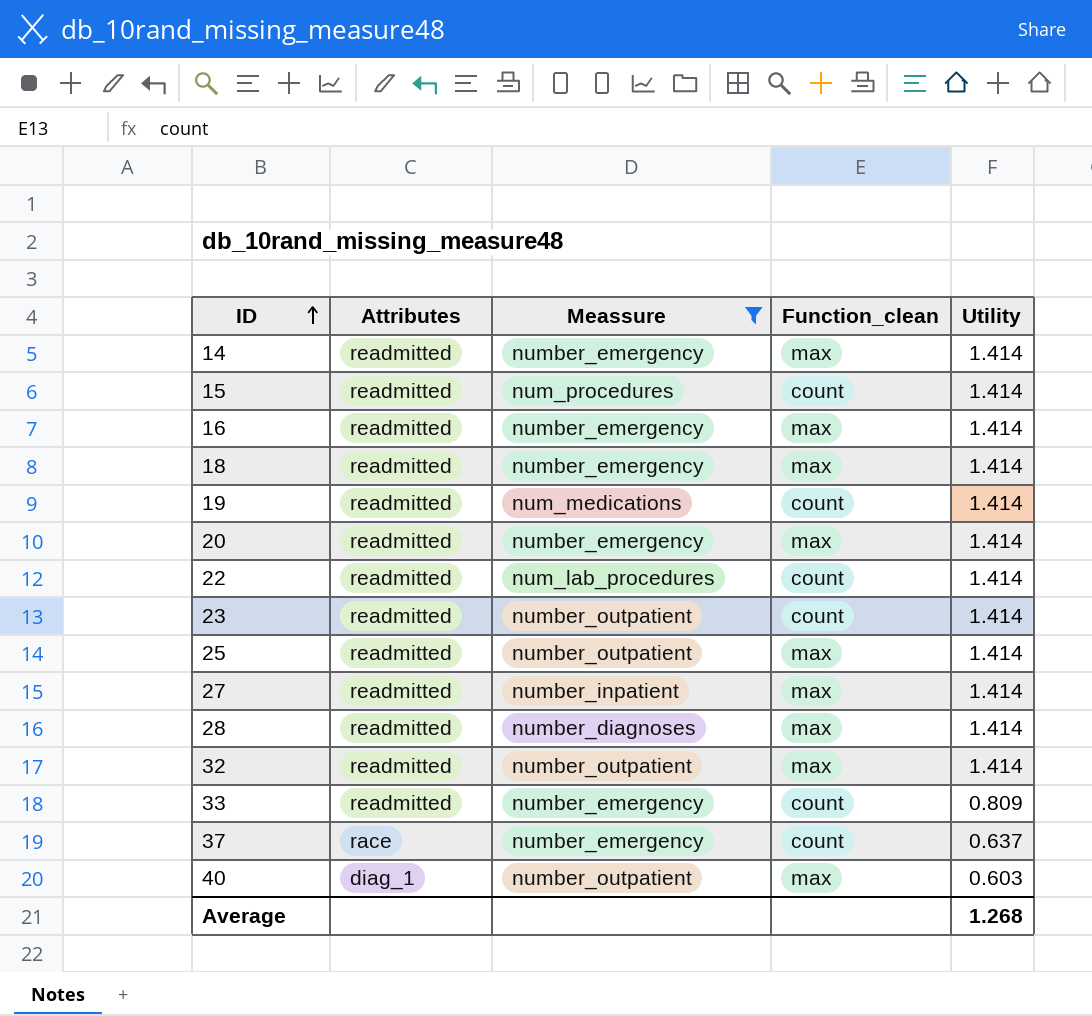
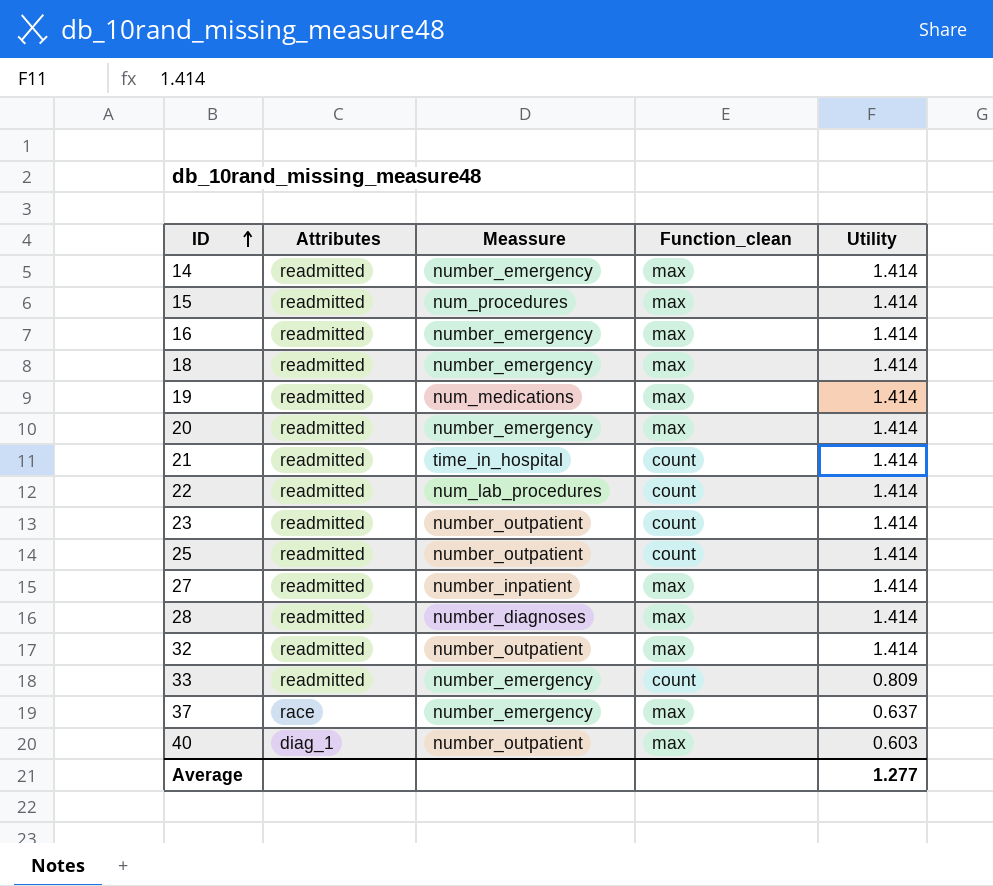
filter: Meassure != time_in_hospital -> none
15 | Function_clean: count -> max
19 | Function_clean: count -> max
25 | Function_clean: max -> count
37 | Function_clean: count -> max
Average | Utility: 1.268 -> 1.277

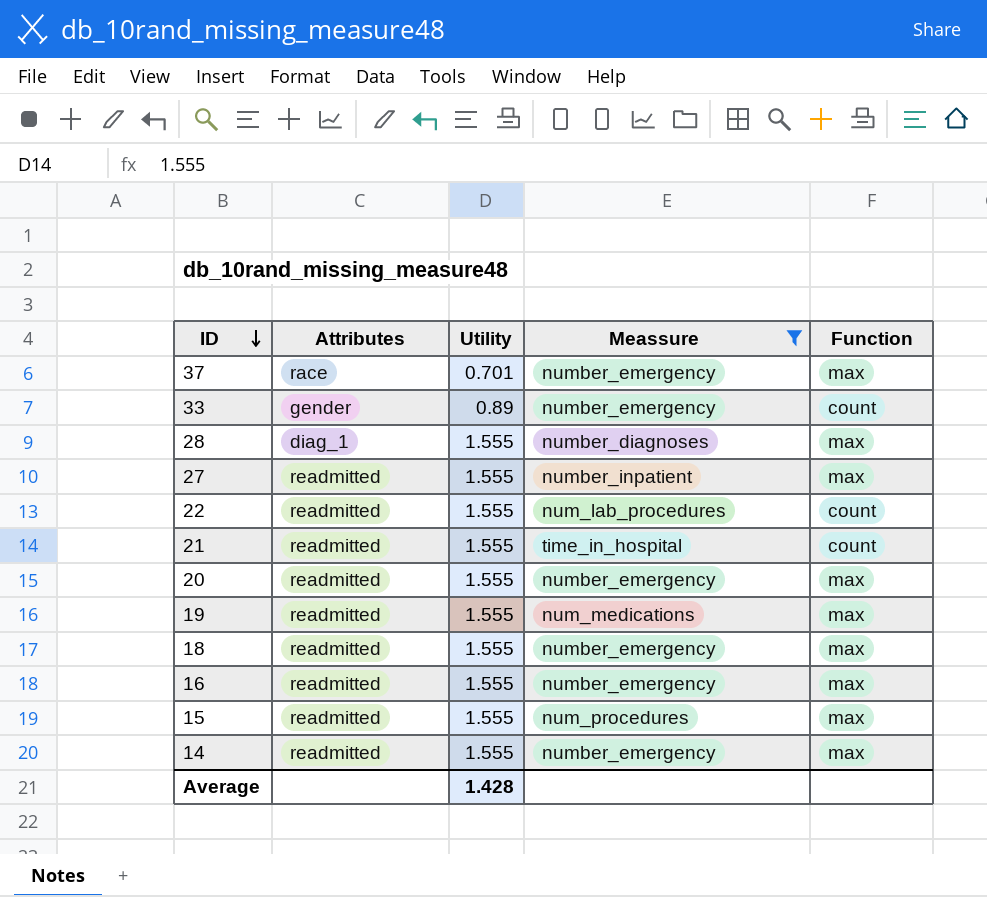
filter: none -> Meassure != number_outpatient
row order: ID ascending -> ID descending
column Utility | position: 5 -> 3
column name: Function_clean -> Function
37 | Utility: 0.637 -> 0.701
33 | Attributes: readmitted -> gender
33 | Utility: 0.809 -> 0.89
28 | Attributes: readmitted -> diag_1
28 | Utility: 1.414 -> 1.555
27 | Utility: 1.414 -> 1.555
22 | Utility: 1.414 -> 1.555
21 | Utility: 1.414 -> 1.555
20 | Utility: 1.414 -> 1.555
19 | Utility: 1.414 -> 1.555
18 | Utility: 1.414 -> 1.555
16 | Utility: 1.414 -> 1.555
15 | Utility: 1.414 -> 1.555
14 | Utility: 1.414 -> 1.555
Average | Utility: 1.277 -> 1.428

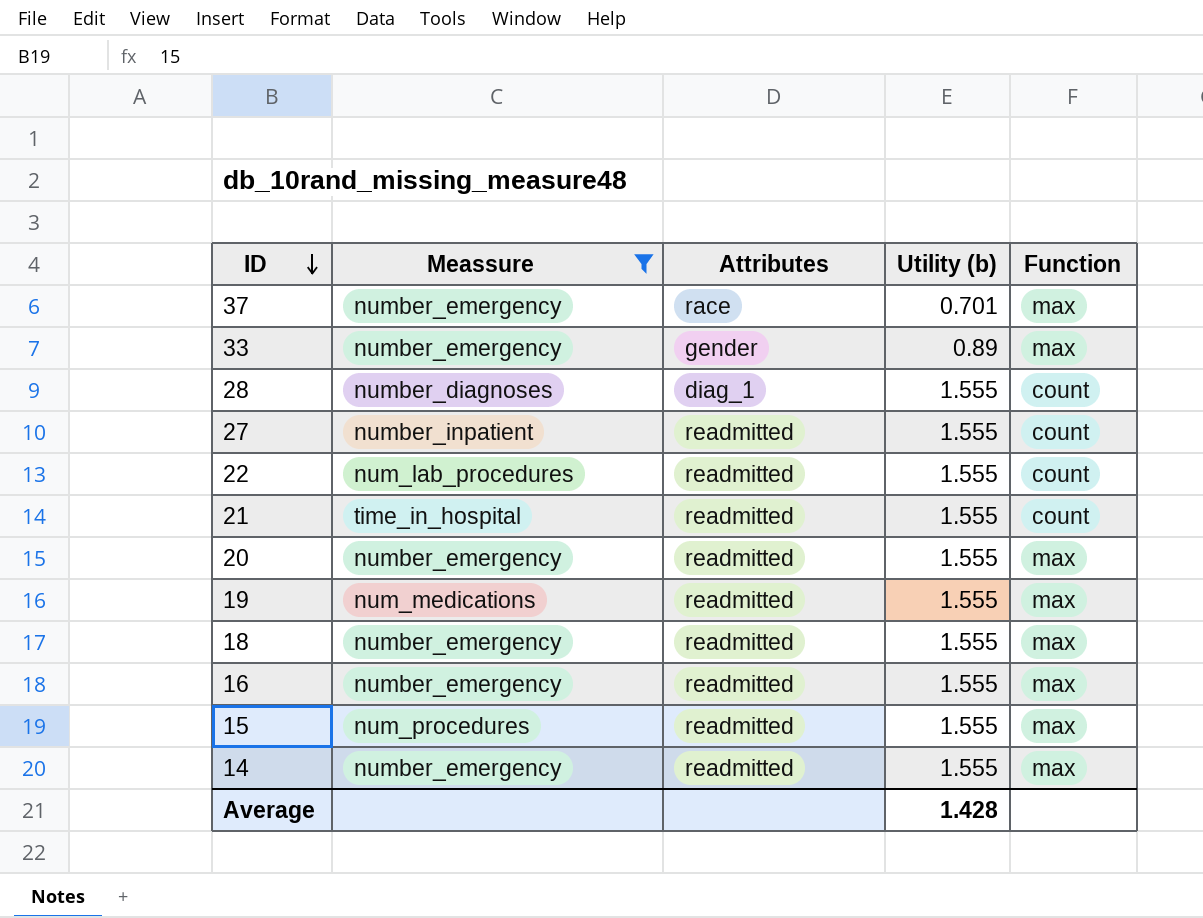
column Meassure | position: 4 -> 2
column name: Utility -> Utility (b)
33 | Function: count -> max
28 | Function: max -> count
27 | Function: max -> count

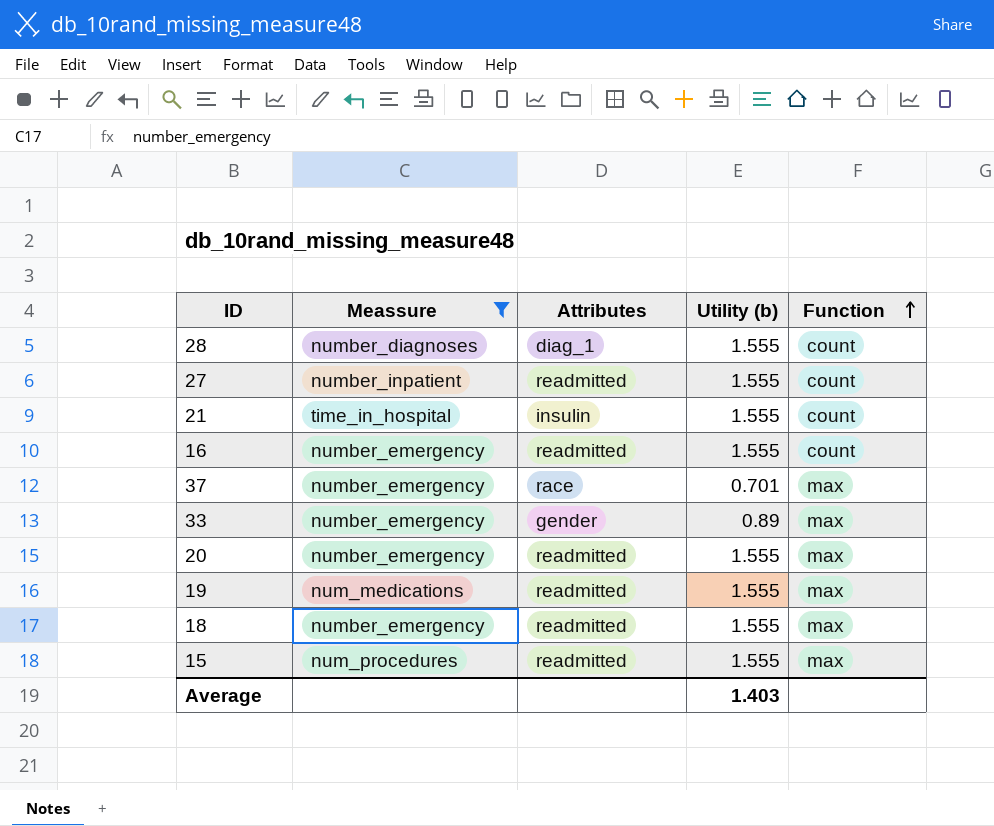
row order: ID descending -> Function ascending
row 22: num_lab_procedures | readmitted | 1.555 | count -> none
row 14: number_emergency | readmitted | 1.555 | max -> none
21 | Attributes: readmitted -> insulin
16 | Function: max -> count
Average | Utility (b): 1.428 -> 1.403

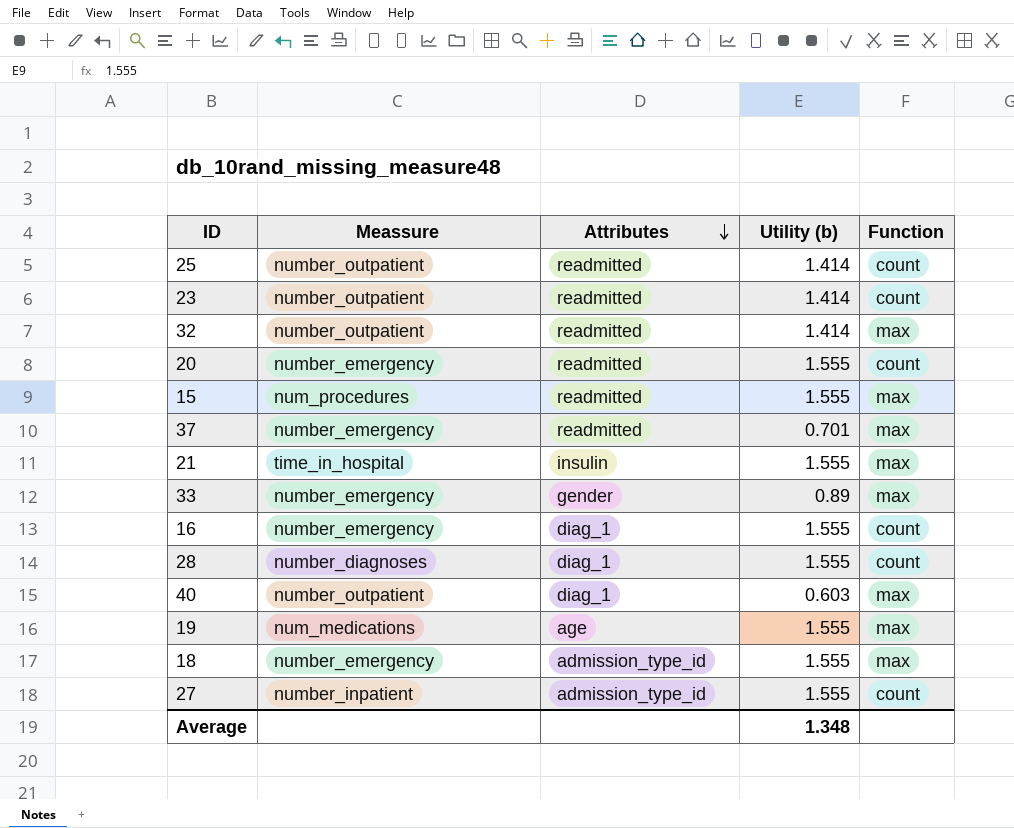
filter: Meassure != number_outpatient -> none
row order: Function ascending -> Attributes descending
20 | Function: max -> count
37 | Attributes: race -> readmitted
21 | Function: count -> max
16 | Attributes: readmitted -> diag_1
19 | Attributes: readmitted -> age
18 | Attributes: readmitted -> admission_type_id
27 | Attributes: readmitted -> admission_type_id
Average | Utility (b): 1.403 -> 1.348

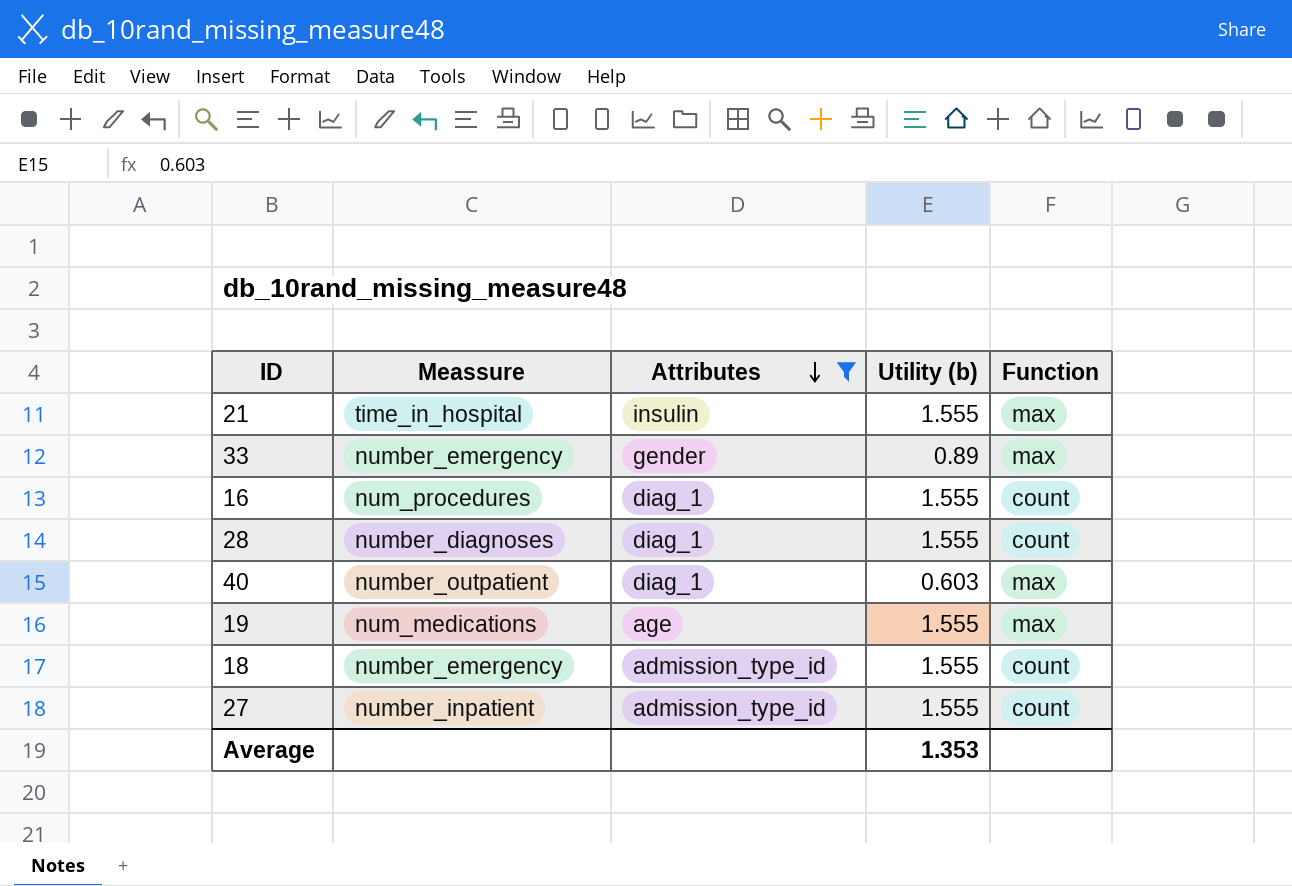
filter: none -> Attributes != readmitted
16 | Meassure: number_emergency -> num_procedures
18 | Function: max -> count
Average | Utility (b): 1.348 -> 1.353

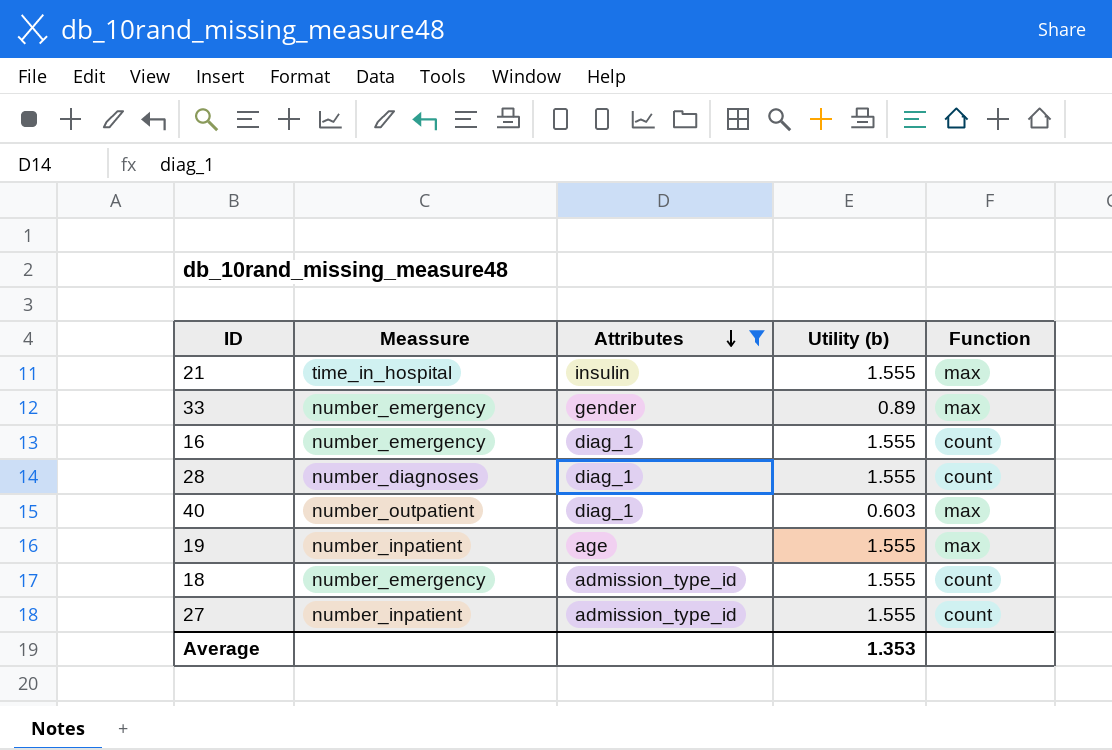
16 | Meassure: num_procedures -> number_emergency
19 | Meassure: num_medications -> number_inpatient

